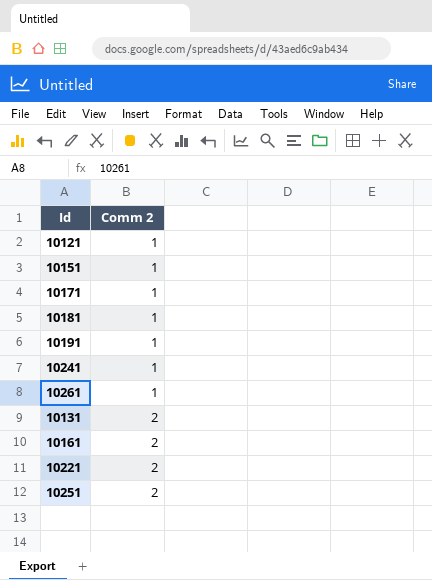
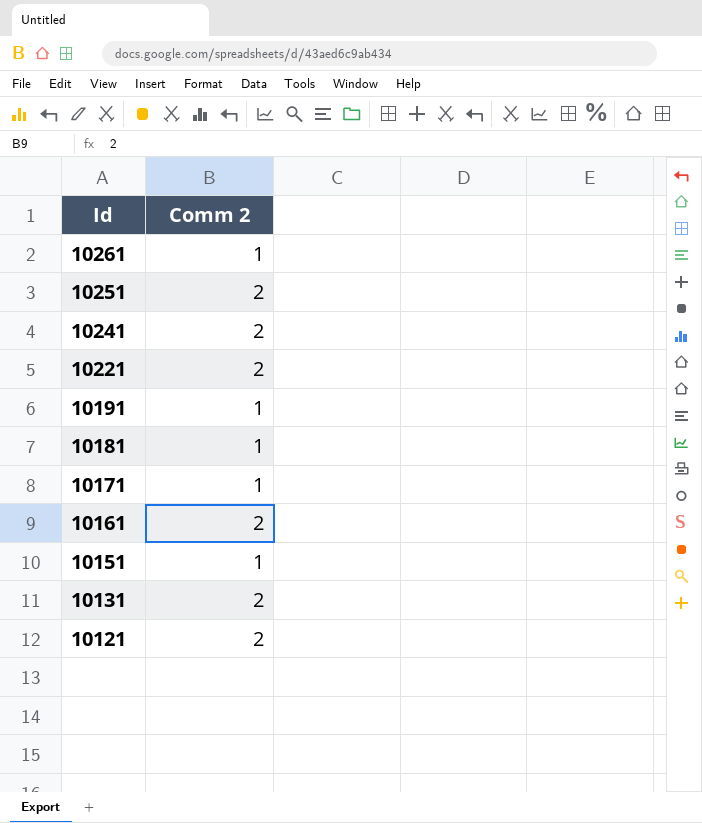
row order: Comm 2 ascending -> Id descending
10241 | Comm 2: 1 -> 2
10121 | Comm 2: 1 -> 2

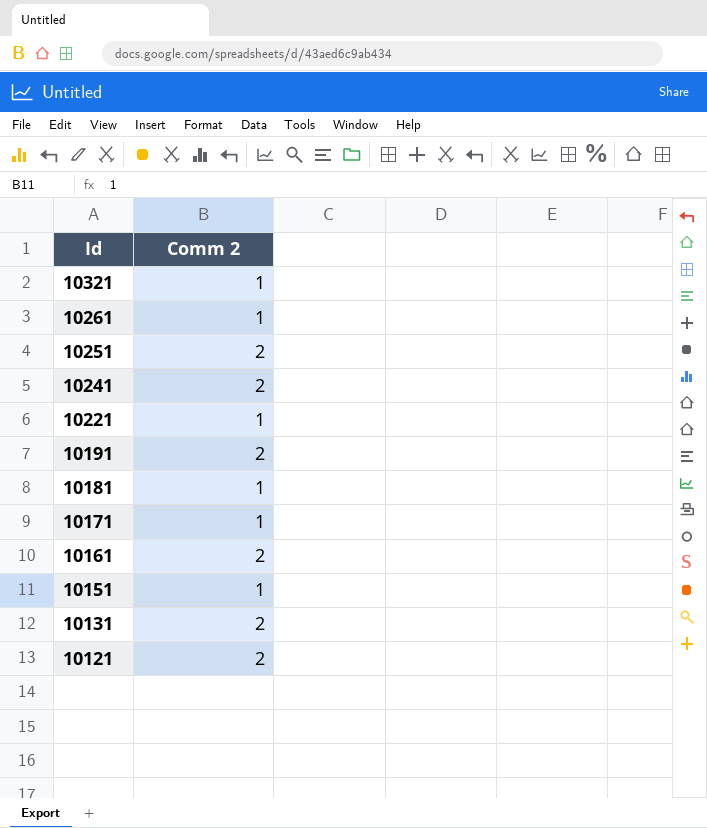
row 10321: none -> 1
10221 | Comm 2: 2 -> 1
10191 | Comm 2: 1 -> 2

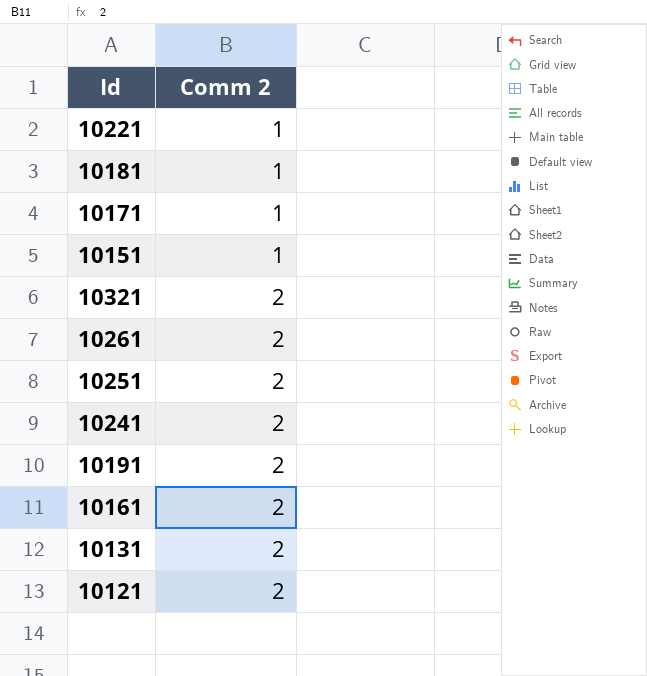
row order: Id descending -> Comm 2 ascending
10321 | Comm 2: 1 -> 2
10261 | Comm 2: 1 -> 2

